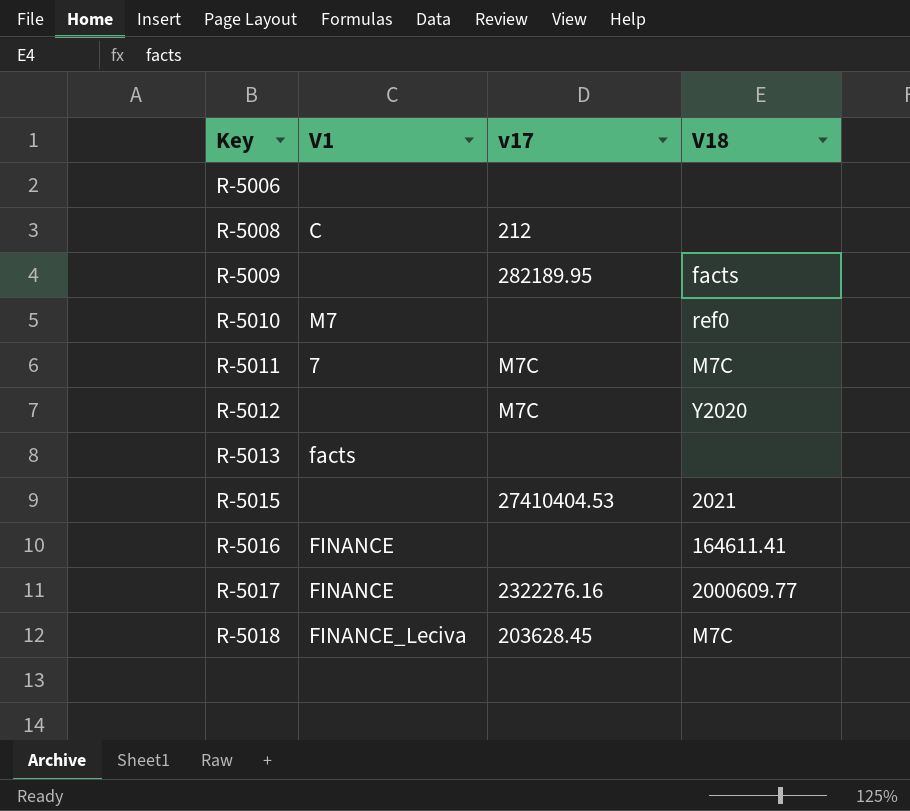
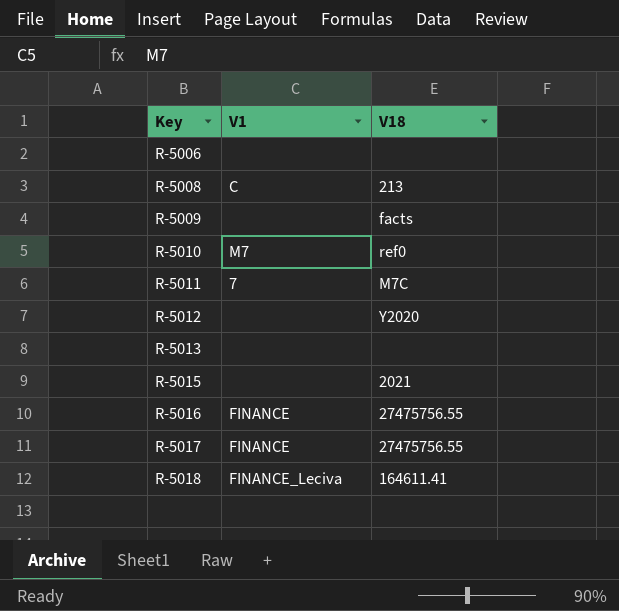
column v17 | position: 3 -> none
R-5008 | V18: none -> 213
R-5013 | V1: facts -> none
R-5016 | V18: 164611.41 -> 27475756.55
R-5017 | V18: 2000609.77 -> 27475756.55
R-5018 | V18: M7C -> 164611.41

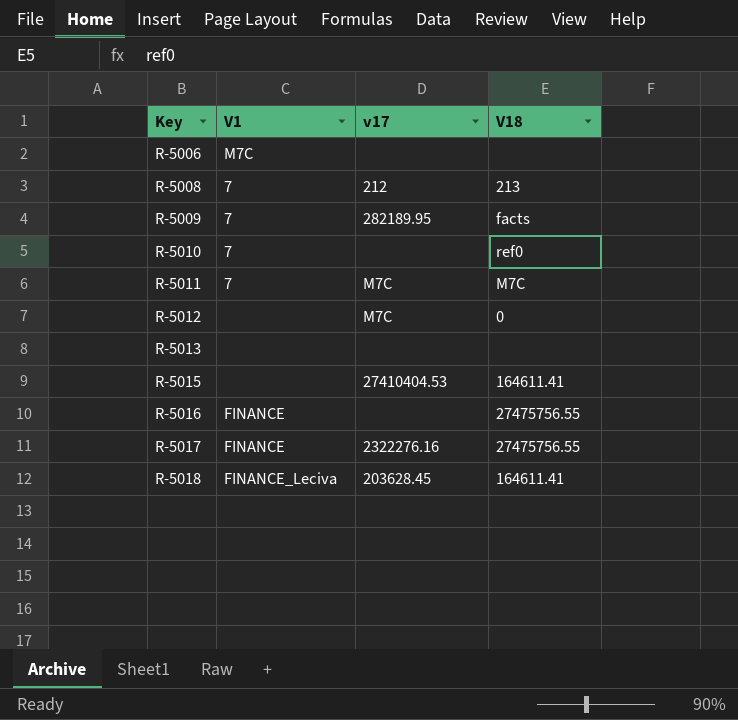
column v17 | position: none -> 3
R-5006 | V1: none -> M7C
R-5008 | V1: C -> 7
R-5009 | V1: none -> 7
R-5010 | V1: M7 -> 7
R-5012 | V18: Y2020 -> 0
R-5015 | V18: 2021 -> 164611.41

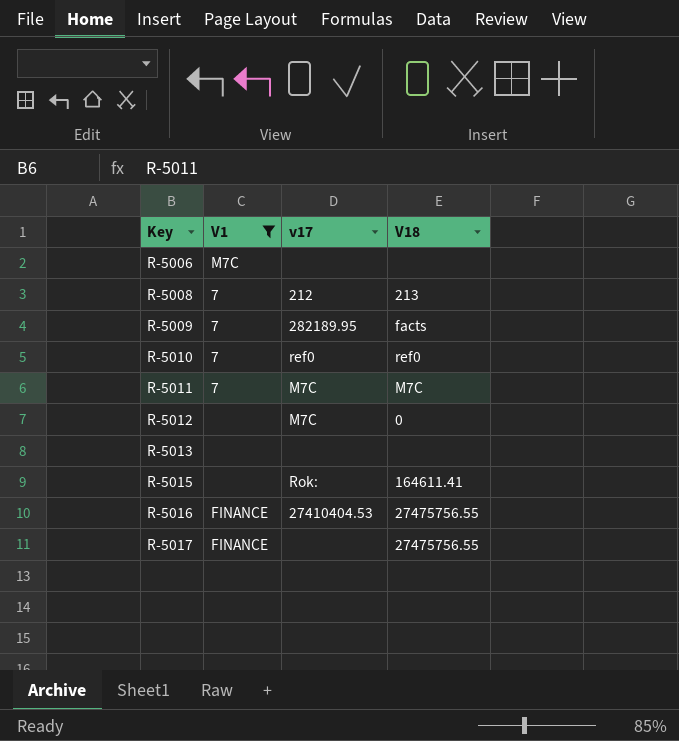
filter: none -> V1 != FINANCE_Leciva
R-5010 | v17: none -> ref0
R-5015 | v17: 27410404.53 -> Rok:
R-5016 | v17: none -> 27410404.53
R-5017 | v17: 2322276.16 -> none

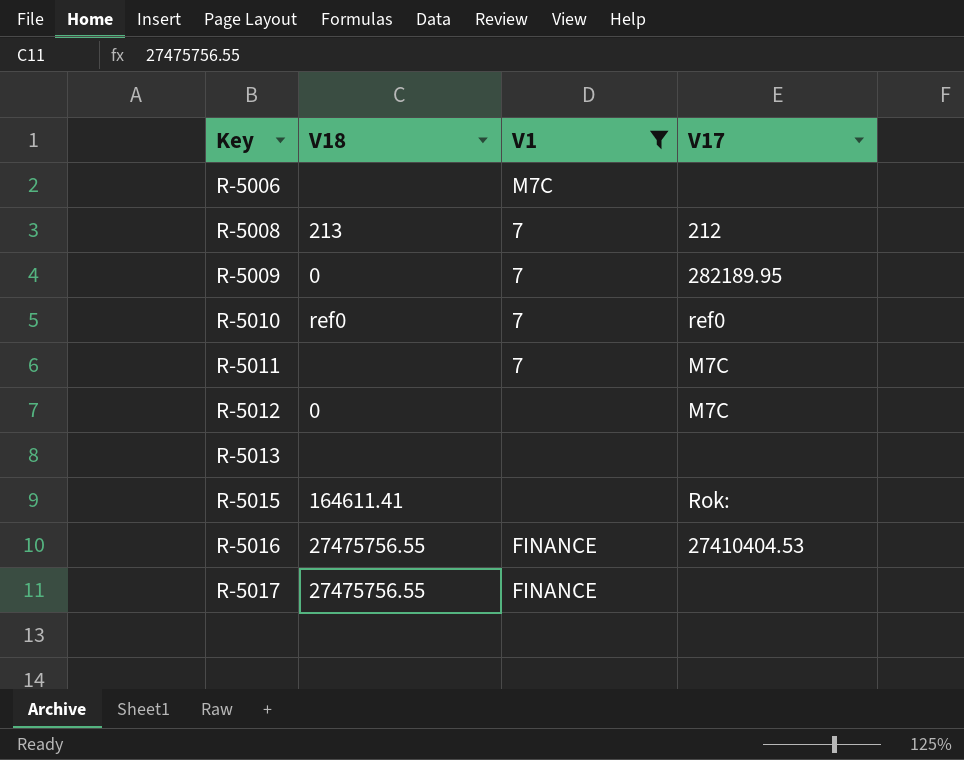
column V18 | position: 4 -> 2
column name: v17 -> V17
R-5009 | V18: facts -> 0
R-5011 | V18: M7C -> none

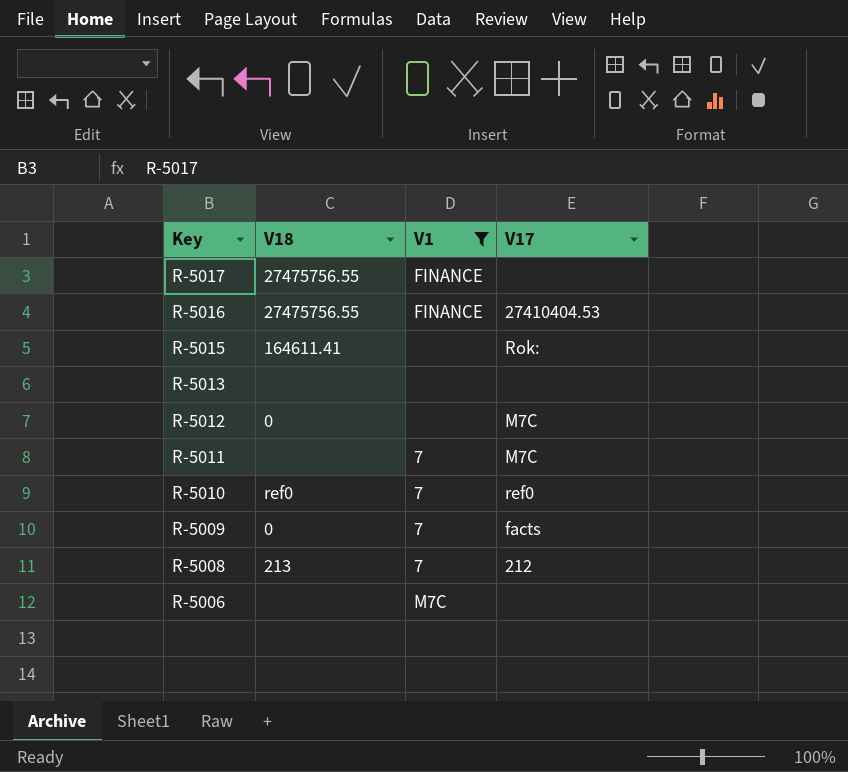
row order: Key ascending -> Key descending
R-5009 | V17: 282189.95 -> facts

